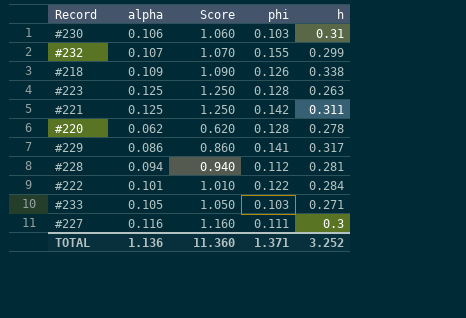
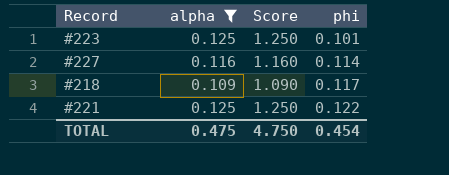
filter: none -> alpha >= 0.109
row order: none -> phi ascending
column h | position: 5 -> none
#223 | phi: 0.128 -> 0.101
#227 | phi: 0.111 -> 0.114
#218 | phi: 0.126 -> 0.117
#221 | phi: 0.142 -> 0.122
TOTAL | alpha: 1.136 -> 0.475
TOTAL | Score: 11.360 -> 4.750
TOTAL | phi: 1.371 -> 0.454

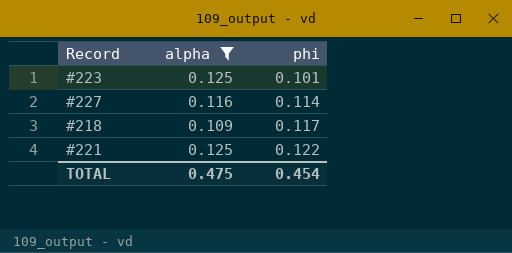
column Score | formula: [alpha] * 10 -> none

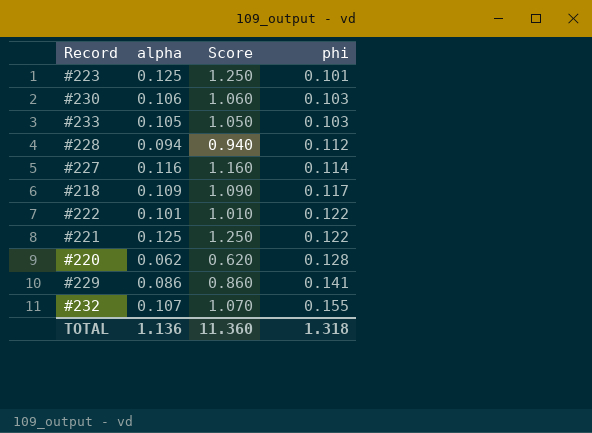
filter: alpha >= 0.109 -> none
column Score | formula: none -> [alpha] * 10
TOTAL | alpha: 0.475 -> 1.136
TOTAL | phi: 0.454 -> 1.318

